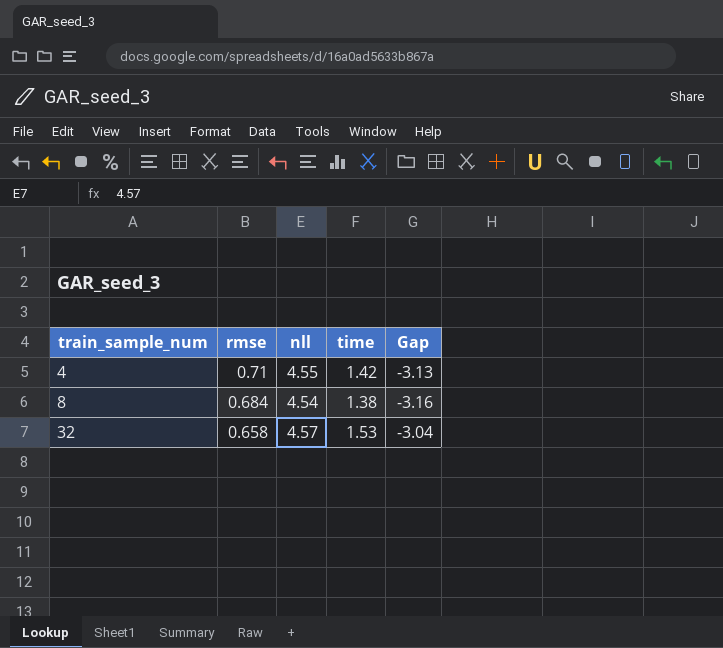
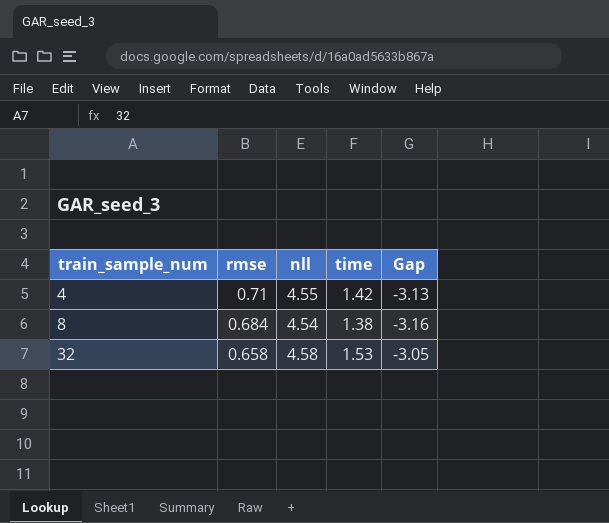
32 | nll: 4.57 -> 4.58
32 | Gap: -3.04 -> -3.05

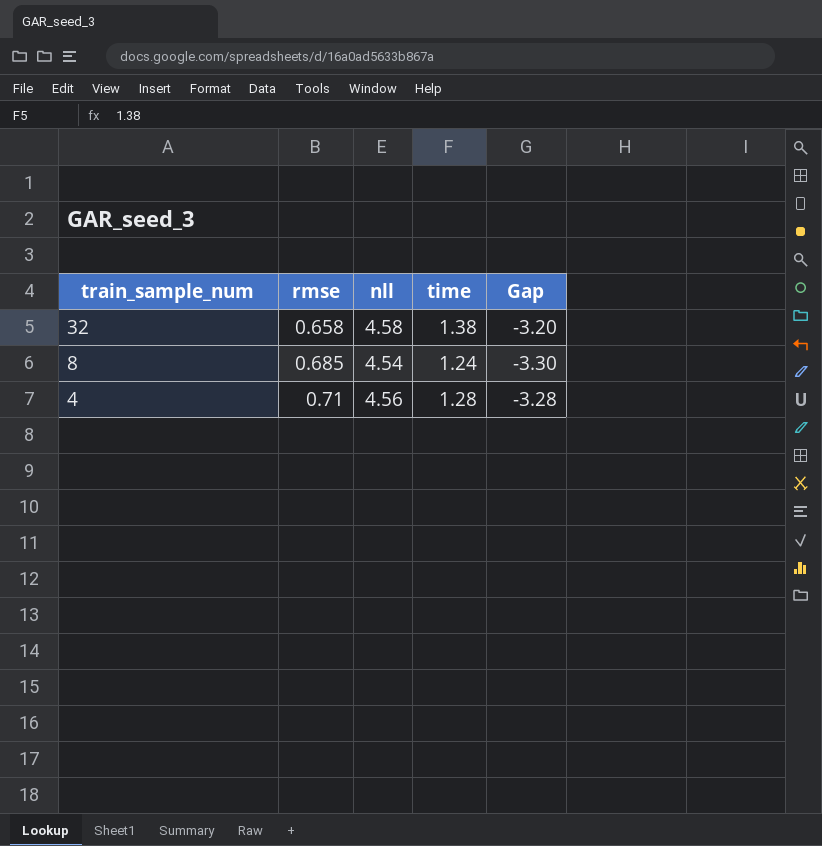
row order: train_sample_num ascending -> train_sample_num descending
32 | time: 1.53 -> 1.38
32 | Gap: -3.05 -> -3.20
8 | rmse: 0.684 -> 0.685
8 | time: 1.38 -> 1.24
8 | Gap: -3.16 -> -3.30
4 | nll: 4.55 -> 4.56
4 | time: 1.42 -> 1.28
4 | Gap: -3.13 -> -3.28

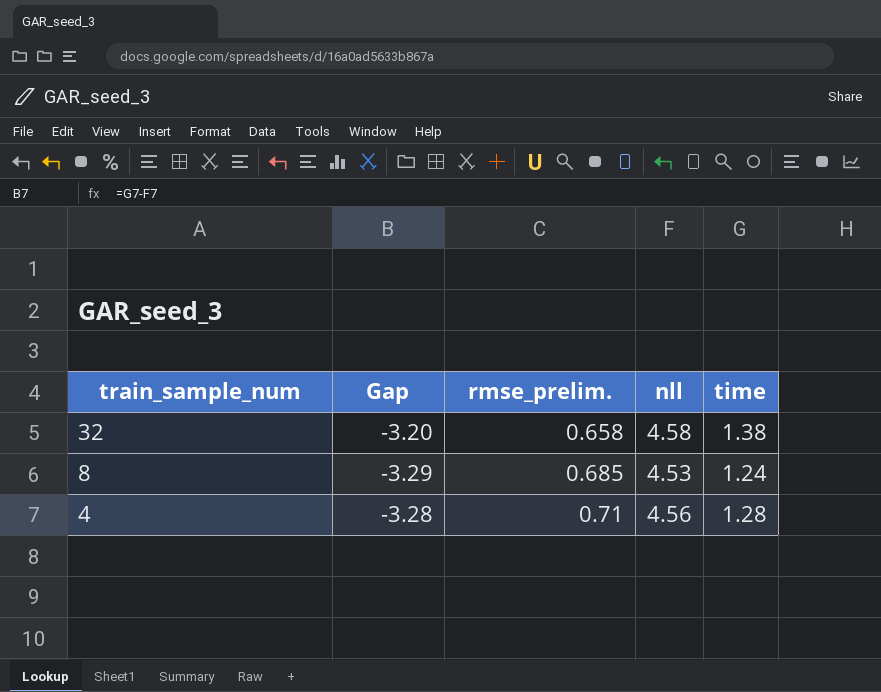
column Gap | position: 5 -> 2
column name: rmse -> rmse_prelim.
8 | Gap: -3.30 -> -3.29
8 | nll: 4.54 -> 4.53

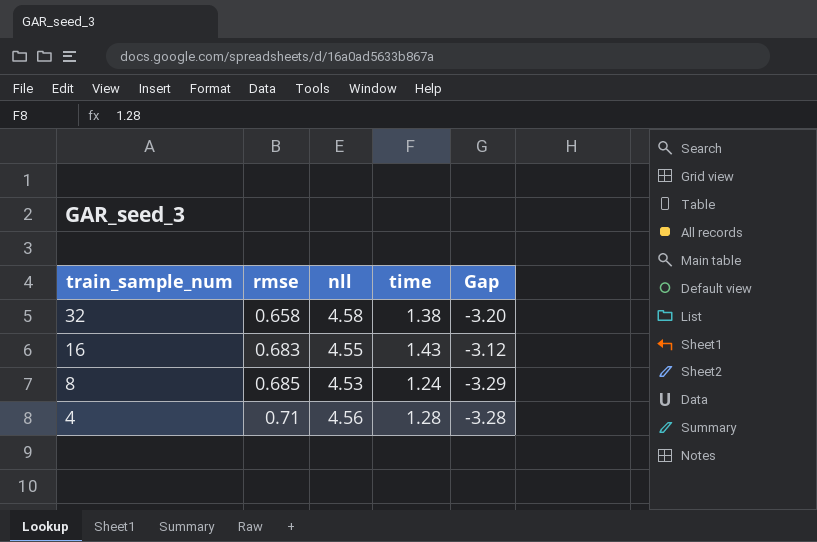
column name: rmse_prelim. -> rmse
column Gap | position: 2 -> 5
row 16: none -> 0.683 | 4.55 | 1.43 | -3.12

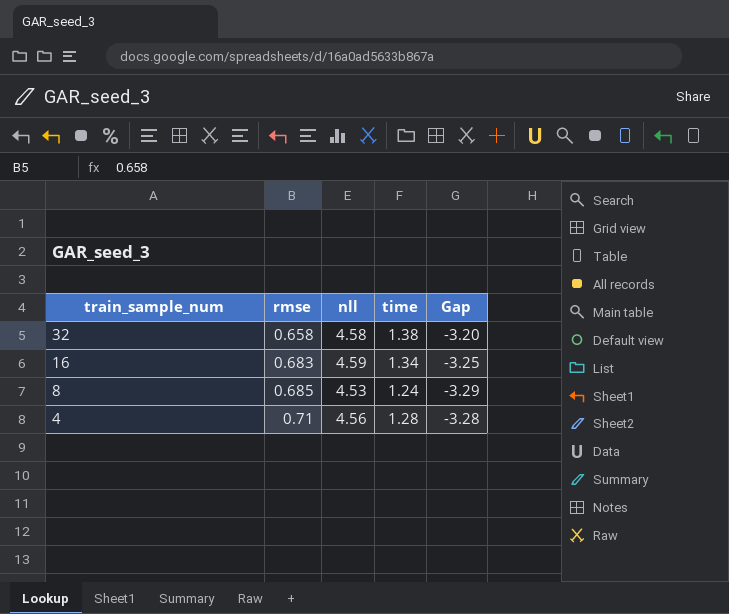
16 | nll: 4.55 -> 4.59
16 | time: 1.43 -> 1.34
16 | Gap: -3.12 -> -3.25

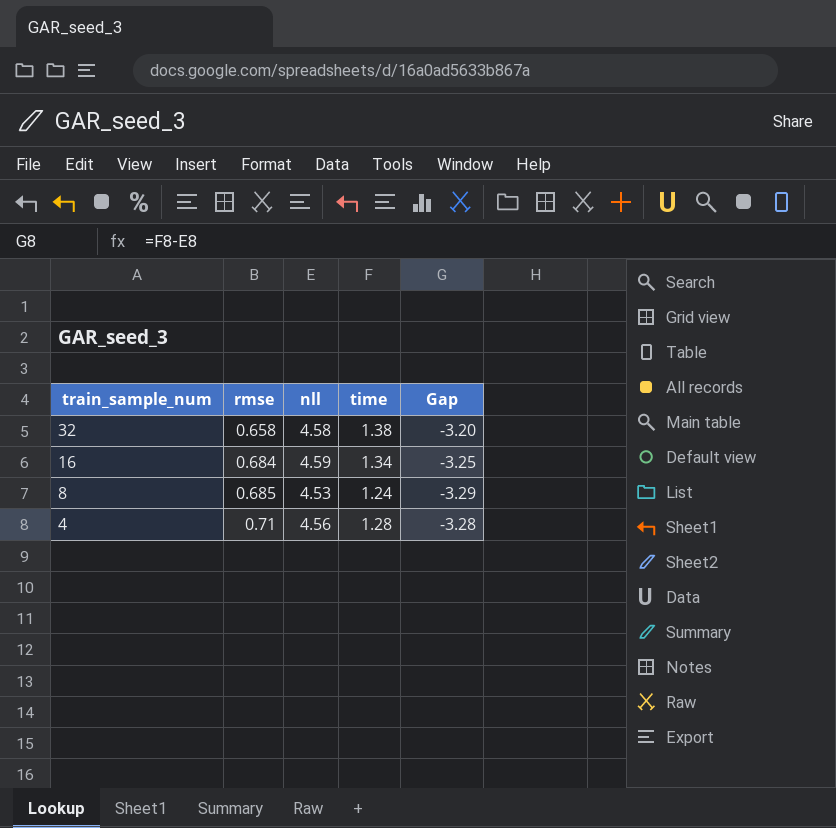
16 | rmse: 0.683 -> 0.684

